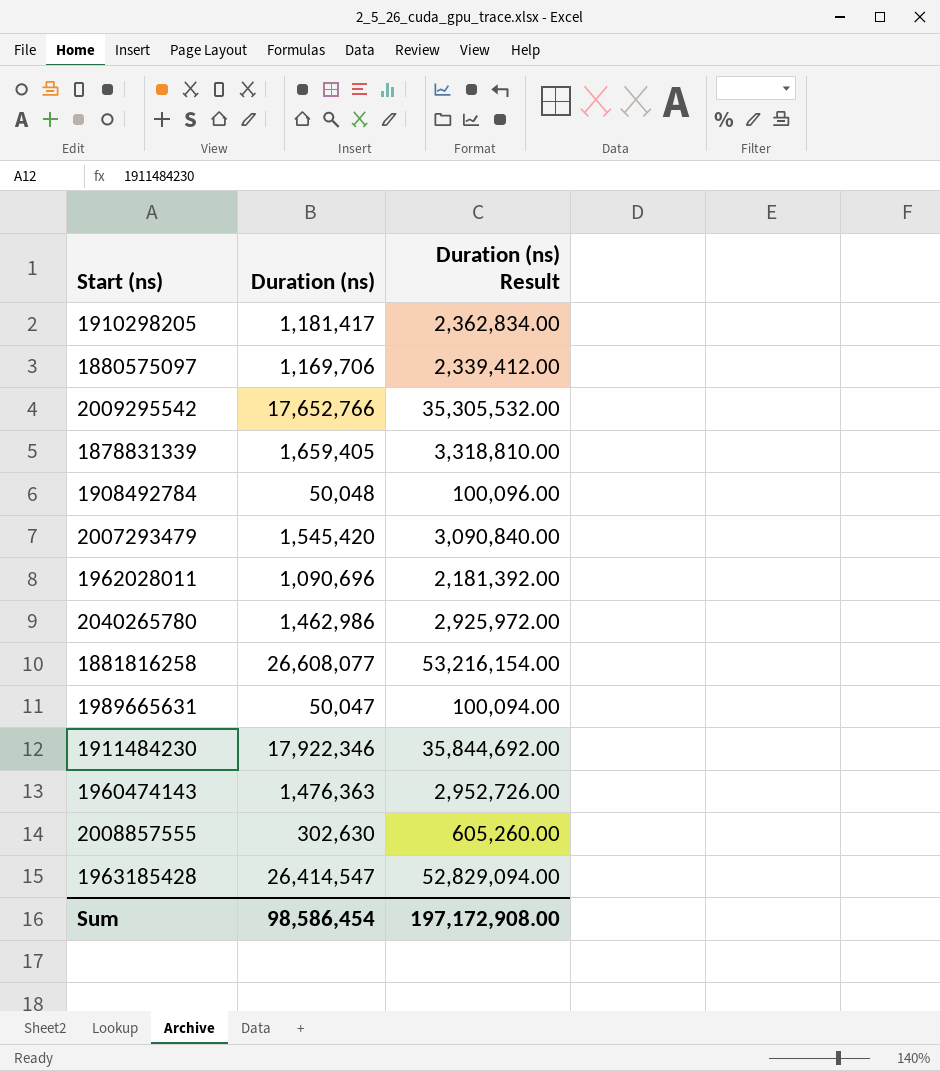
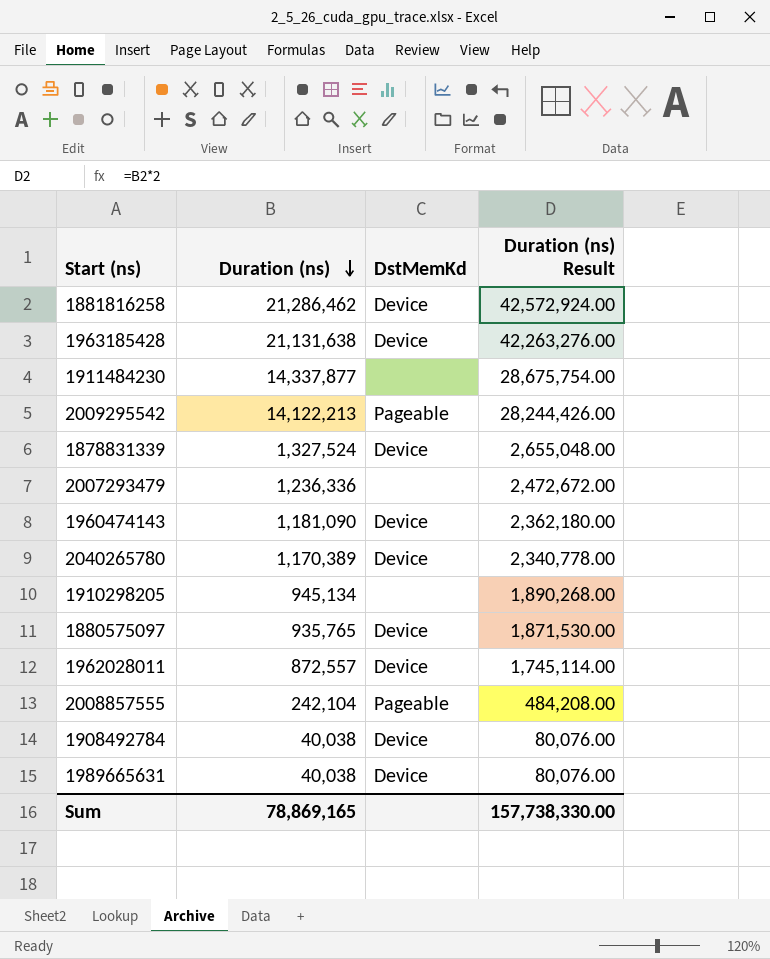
row order: none -> Duration (ns) descending
column DstMemKd | position: none -> 3
1881816258 | Duration (ns): 26,608,077 -> 21,286,462
1881816258 | Duration (ns) Result: 53,216,154.00 -> 42,572,924.00
1963185428 | Duration (ns): 26,414,547 -> 21,131,638
1963185428 | Duration (ns) Result: 52,829,094.00 -> 42,263,276.00
1911484230 | Duration (ns): 17,922,346 -> 14,337,877
1911484230 | Duration (ns) Result: 35,844,692.00 -> 28,675,754.00
2009295542 | Duration (ns): 17,652,766 -> 14,122,213
2009295542 | Duration (ns) Result: 35,305,532.00 -> 28,244,426.00
1878831339 | Duration (ns): 1,659,405 -> 1,327,524
1878831339 | Duration (ns) Result: 3,318,810.00 -> 2,655,048.00
2007293479 | Duration (ns): 1,545,420 -> 1,236,336
2007293479 | Duration (ns) Result: 3,090,840.00 -> 2,472,672.00
1960474143 | Duration (ns): 1,476,363 -> 1,181,090
1960474143 | Duration (ns) Result: 2,952,726.00 -> 2,362,180.00
2040265780 | Duration (ns): 1,462,986 -> 1,170,389
2040265780 | Duration (ns) Result: 2,925,972.00 -> 2,340,778.00
1910298205 | Duration (ns): 1,181,417 -> 945,134
1910298205 | Duration (ns) Result: 2,362,834.00 -> 1,890,268.00
1880575097 | Duration (ns): 1,169,706 -> 935,765
1880575097 | Duration (ns) Result: 2,339,412.00 -> 1,871,530.00
1962028011 | Duration (ns): 1,090,696 -> 872,557
1962028011 | Duration (ns) Result: 2,181,392.00 -> 1,745,114.00
2008857555 | Duration (ns): 302,630 -> 242,104
2008857555 | Duration (ns) Result: 605,260.00 -> 484,208.00
1908492784 | Duration (ns): 50,048 -> 40,038
1908492784 | Duration (ns) Result: 100,096.00 -> 80,076.00
1989665631 | Duration (ns): 50,047 -> 40,038
1989665631 | Duration (ns) Result: 100,094.00 -> 80,076.00
Sum | Duration (ns): 98,586,454 -> 78,869,165
Sum | Duration (ns) Result: 197,172,908.00 -> 157,738,330.00

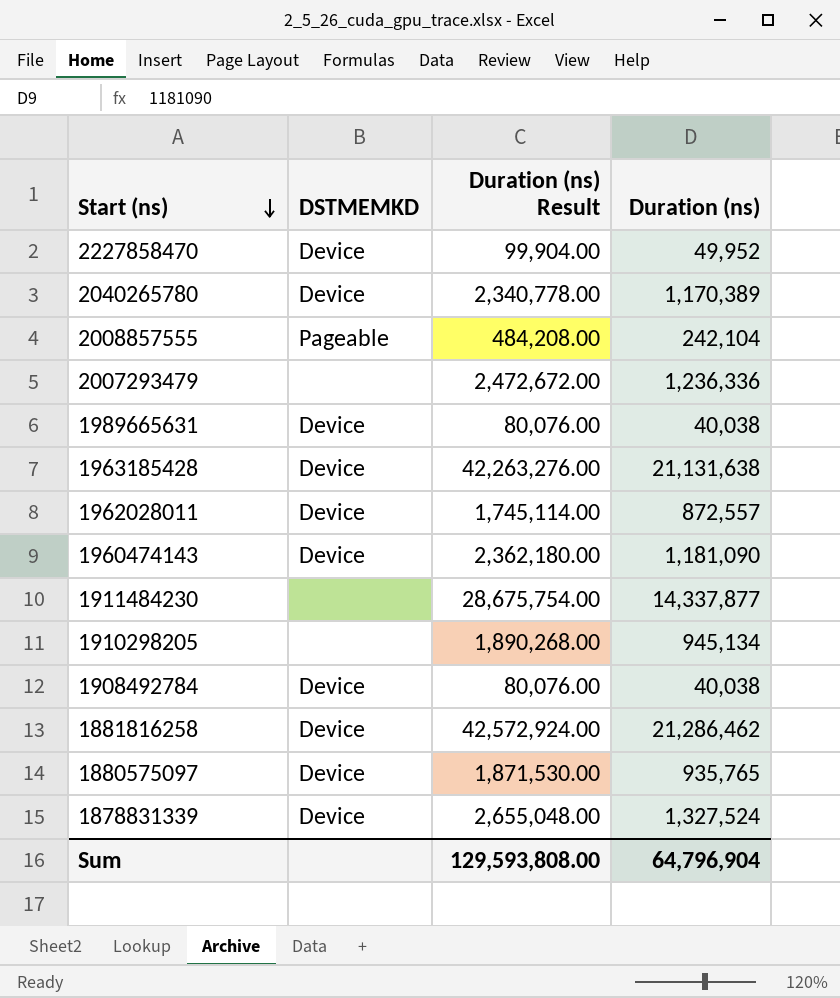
row order: Duration (ns) descending -> Start (ns) descending
column name: DstMemKd -> DSTMEMKD
column Duration (ns) | position: 2 -> 4
row 2009295542: 14,122,213 | Pageable | 28,244,426.00 -> none
row 2227858470: none -> Device | 99,904.00 | 49,952
Sum | Duration (ns) Result: 157,738,330.00 -> 129,593,808.00
Sum | Duration (ns): 78,869,165 -> 64,796,904

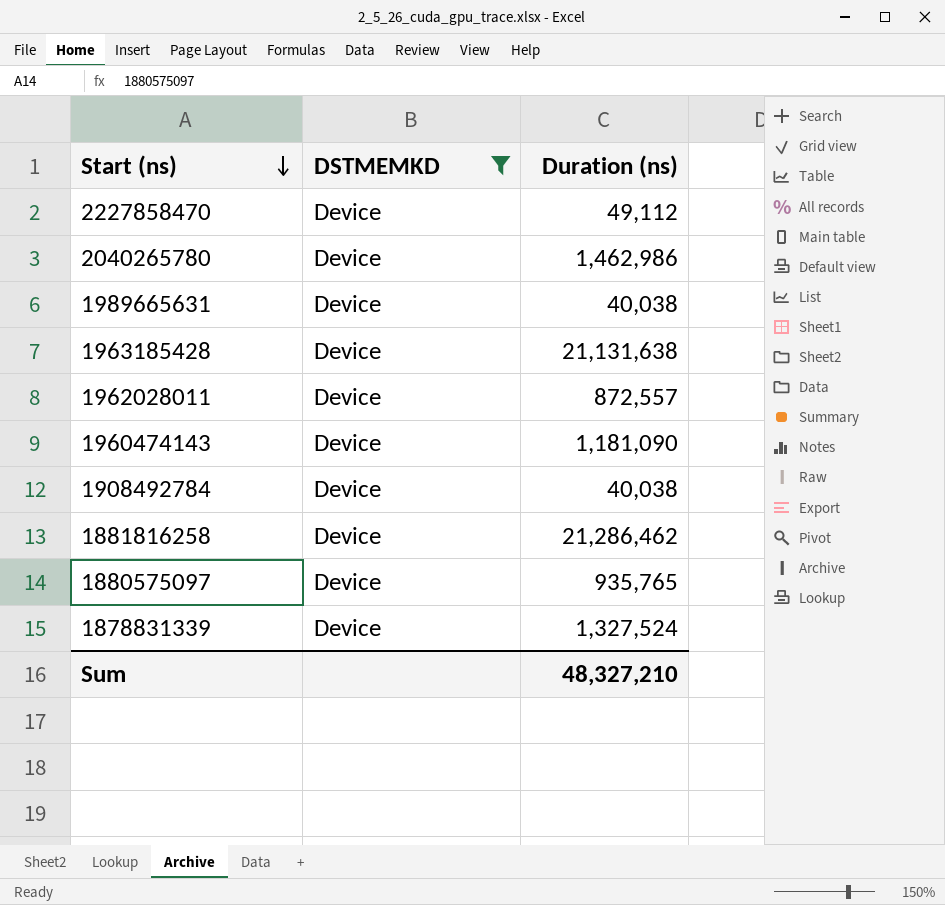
filter: none -> DSTMEMKD = Device
column Duration (ns) Result | formula: [Duration (ns)] * 2 -> none
2227858470 | Duration (ns): 49,952 -> 49,112
2040265780 | Duration (ns): 1,170,389 -> 1,462,986
Sum | Duration (ns): 64,796,904 -> 48,327,210

